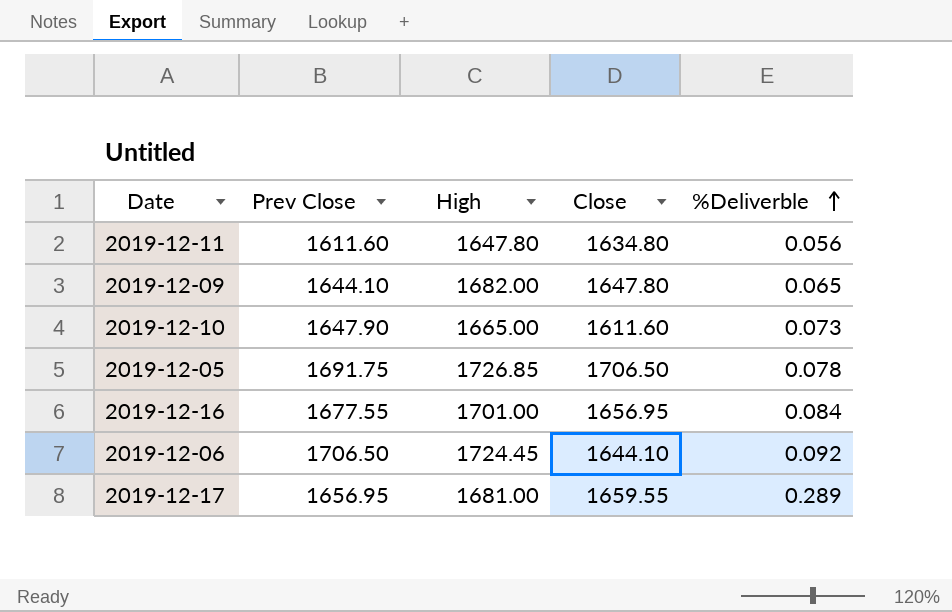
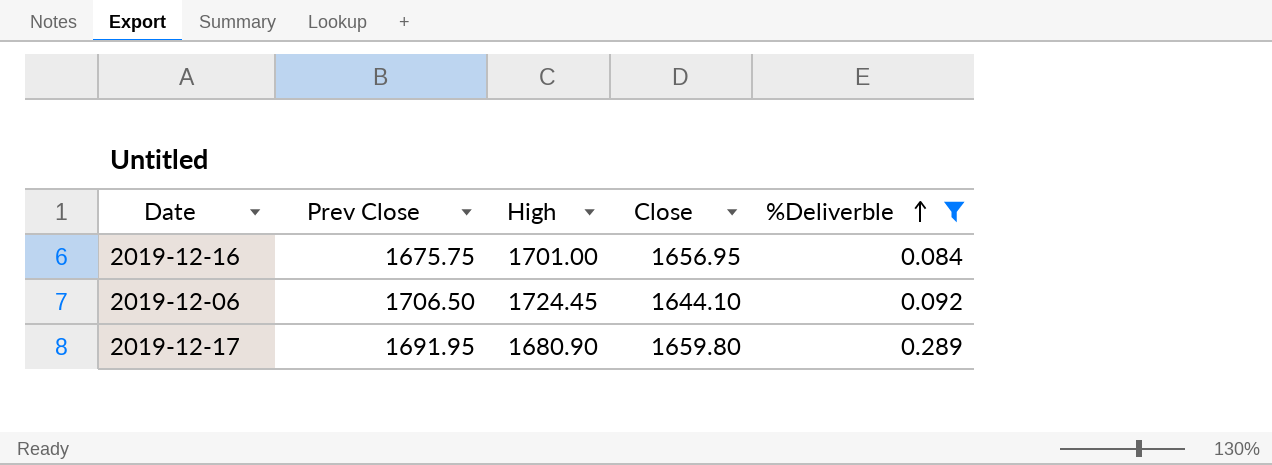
filter: none -> %Deliverble >= 0.084
2019-12-16 | Prev Close: 1677.55 -> 1675.75
2019-12-17 | Prev Close: 1656.95 -> 1691.95
2019-12-17 | High: 1681.00 -> 1680.90
2019-12-17 | Close: 1659.55 -> 1659.80

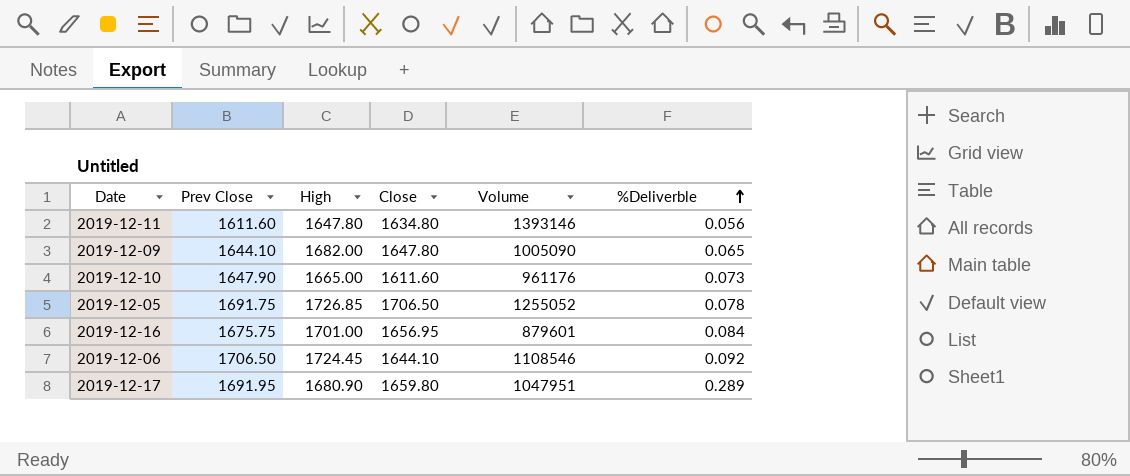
filter: %Deliverble >= 0.084 -> none
column Volume | position: none -> 5

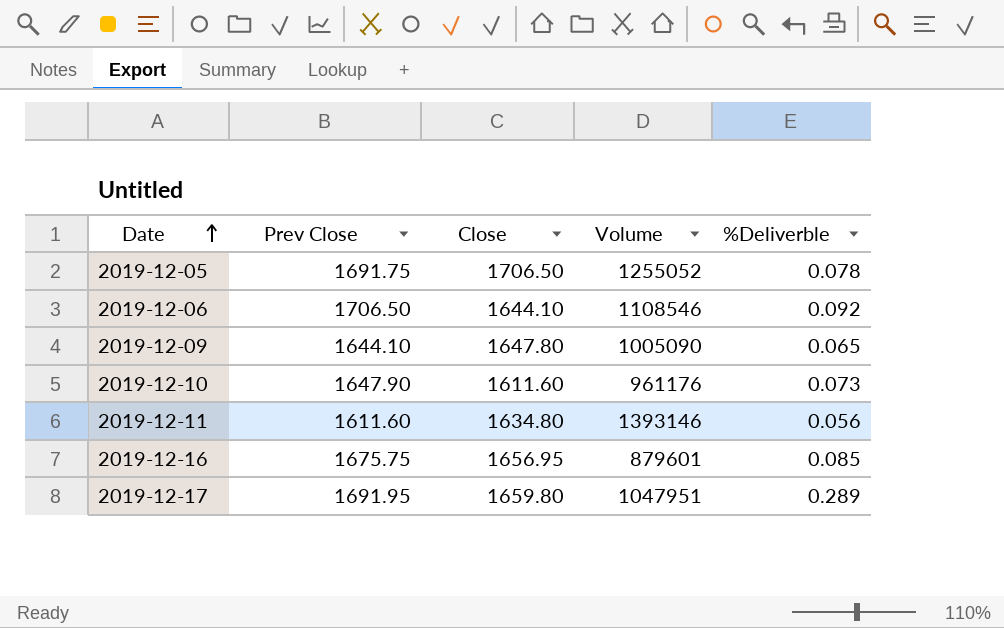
row order: %Deliverble ascending -> Date ascending
column High | position: 3 -> none
2019-12-16 | %Deliverble: 0.084 -> 0.085

